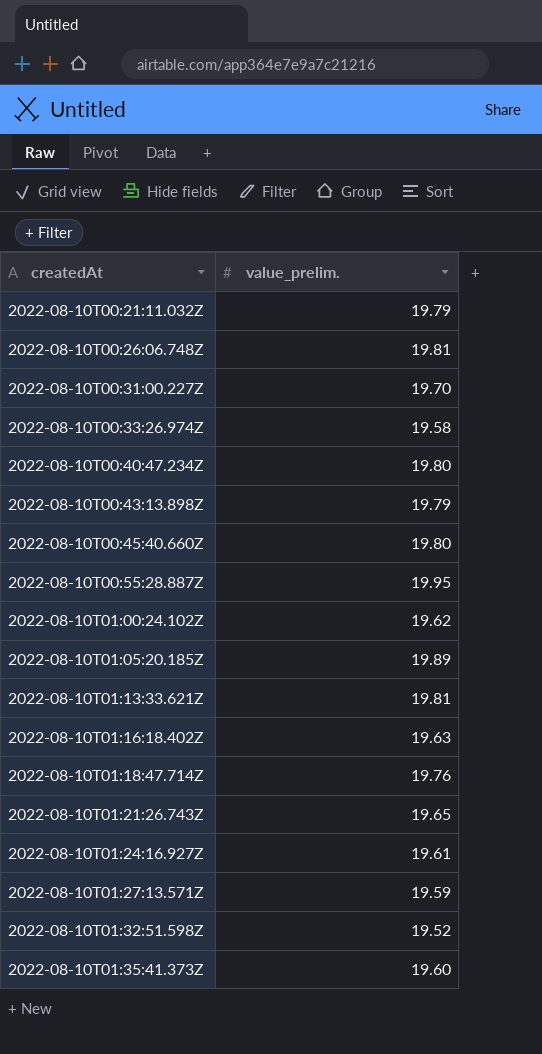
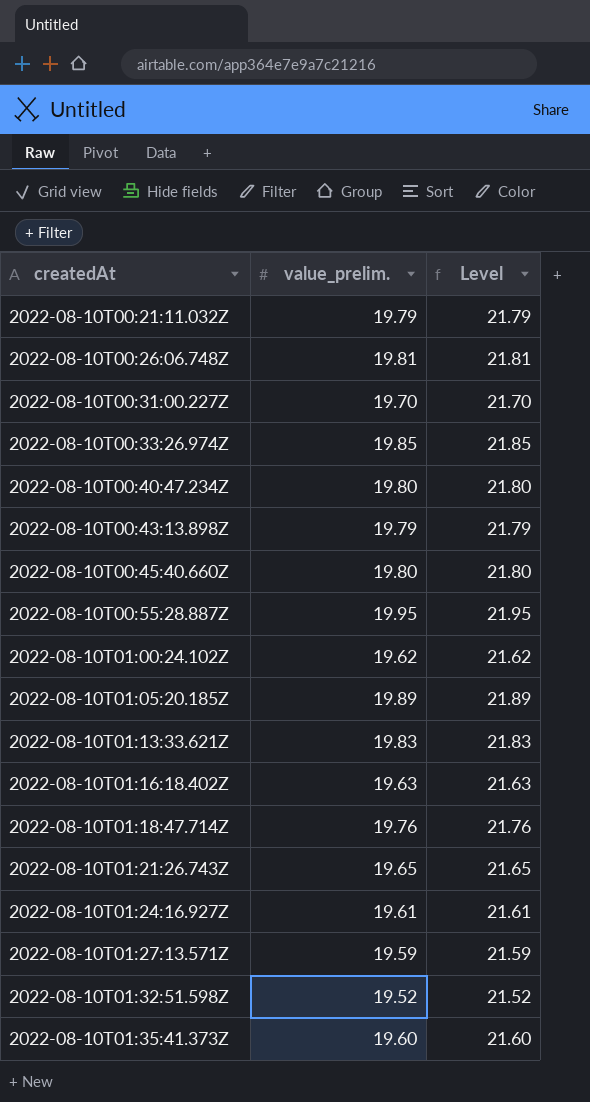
column Level | formula: none -> [value_prelim.] + 2
2022-08-10T00:33:26.974Z | value_prelim.: 19.58 -> 19.85
2022-08-10T01:13:33.621Z | value_prelim.: 19.81 -> 19.83

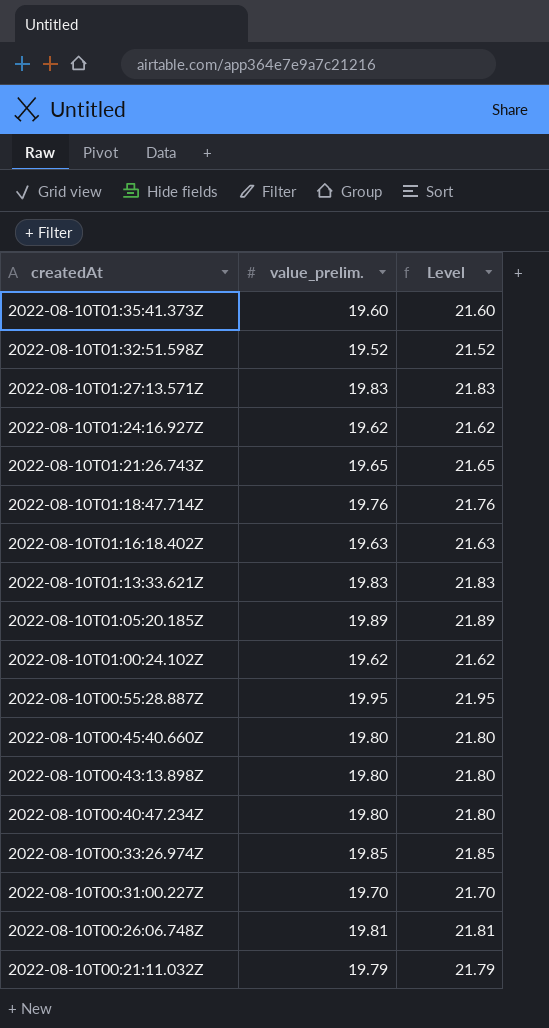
row order: createdAt ascending -> createdAt descending
2022-08-10T01:27:13.571Z | value_prelim.: 19.59 -> 19.83
2022-08-10T01:27:13.571Z | Level: 21.59 -> 21.83
2022-08-10T01:24:16.927Z | value_prelim.: 19.61 -> 19.62
2022-08-10T01:24:16.927Z | Level: 21.61 -> 21.62
2022-08-10T00:43:13.898Z | value_prelim.: 19.79 -> 19.80
2022-08-10T00:43:13.898Z | Level: 21.79 -> 21.80

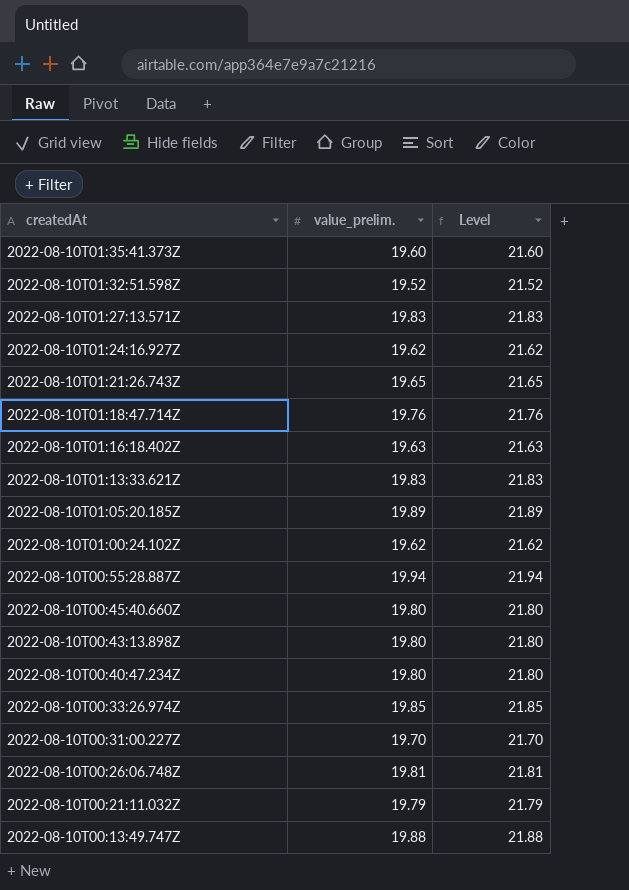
2022-08-10T00:55:28.887Z | value_prelim.: 19.95 -> 19.94
2022-08-10T00:55:28.887Z | Level: 21.95 -> 21.94
row 2022-08-10T00:13:49.747Z: none -> 19.88 | 21.88

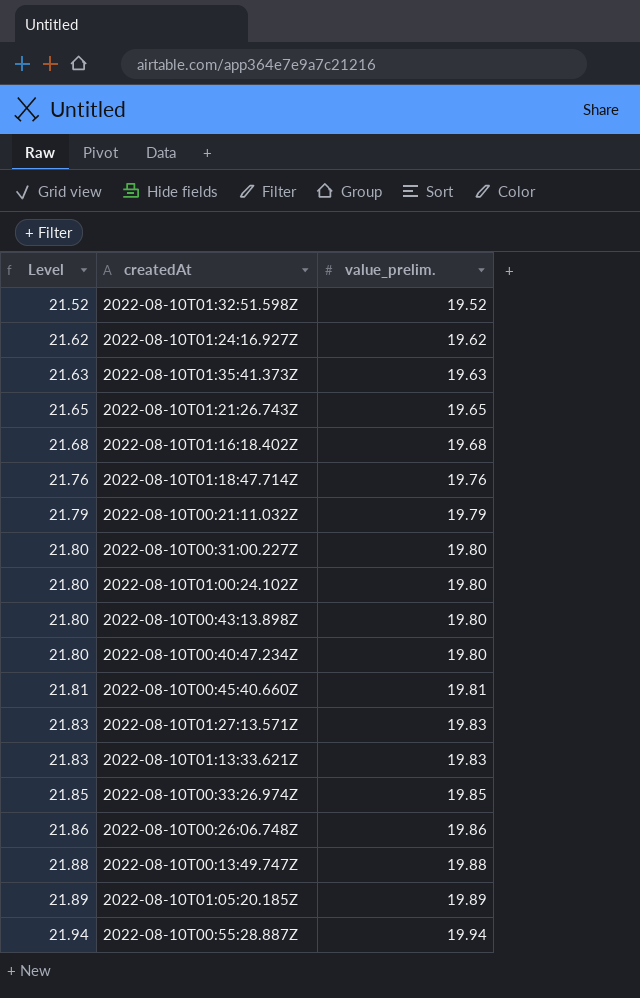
row order: createdAt descending -> Level ascending
column Level | position: 3 -> 1
2022-08-10T01:35:41.373Z | Level: 21.60 -> 21.63
2022-08-10T01:35:41.373Z | value_prelim.: 19.60 -> 19.63
2022-08-10T01:16:18.402Z | Level: 21.63 -> 21.68
2022-08-10T01:16:18.402Z | value_prelim.: 19.63 -> 19.68
2022-08-10T00:31:00.227Z | Level: 21.70 -> 21.80
2022-08-10T00:31:00.227Z | value_prelim.: 19.70 -> 19.80
2022-08-10T01:00:24.102Z | Level: 21.62 -> 21.80
2022-08-10T01:00:24.102Z | value_prelim.: 19.62 -> 19.80
2022-08-10T00:45:40.660Z | Level: 21.80 -> 21.81
2022-08-10T00:45:40.660Z | value_prelim.: 19.80 -> 19.81
2022-08-10T00:26:06.748Z | Level: 21.81 -> 21.86
2022-08-10T00:26:06.748Z | value_prelim.: 19.81 -> 19.86

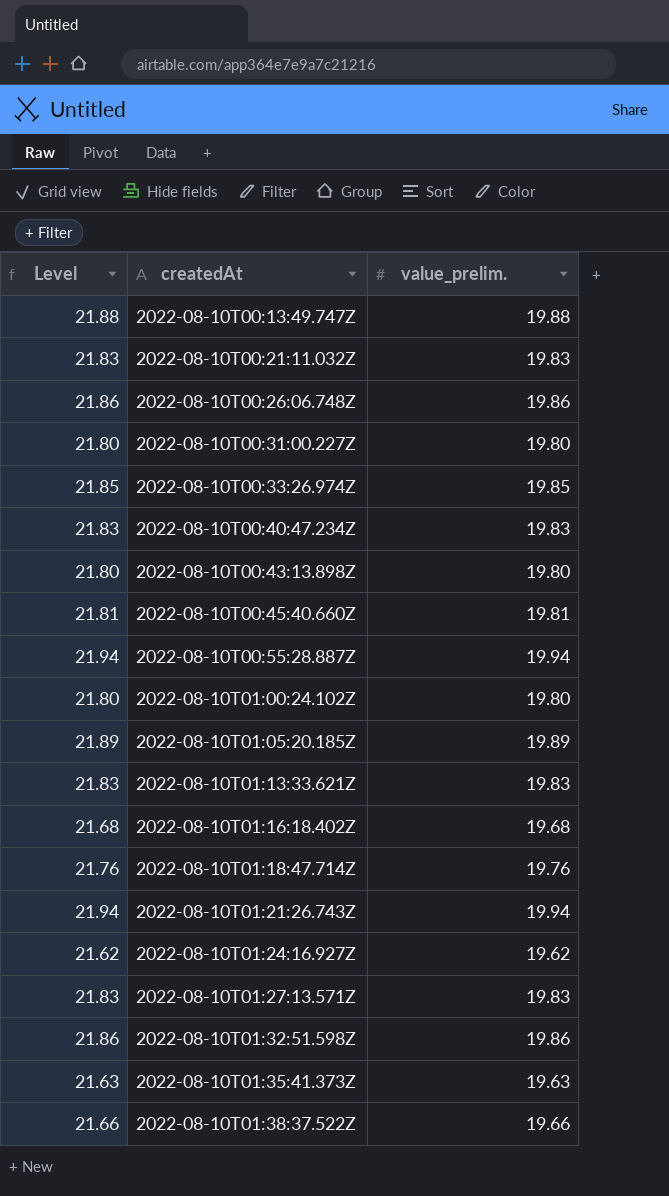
row order: Level ascending -> createdAt ascending
2022-08-10T00:21:11.032Z | Level: 21.79 -> 21.83
2022-08-10T00:21:11.032Z | value_prelim.: 19.79 -> 19.83
2022-08-10T00:40:47.234Z | Level: 21.80 -> 21.83
2022-08-10T00:40:47.234Z | value_prelim.: 19.80 -> 19.83
2022-08-10T01:21:26.743Z | Level: 21.65 -> 21.94
2022-08-10T01:21:26.743Z | value_prelim.: 19.65 -> 19.94
2022-08-10T01:32:51.598Z | Level: 21.52 -> 21.86
2022-08-10T01:32:51.598Z | value_prelim.: 19.52 -> 19.86
row 2022-08-10T01:38:37.522Z: none -> 21.66 | 19.66

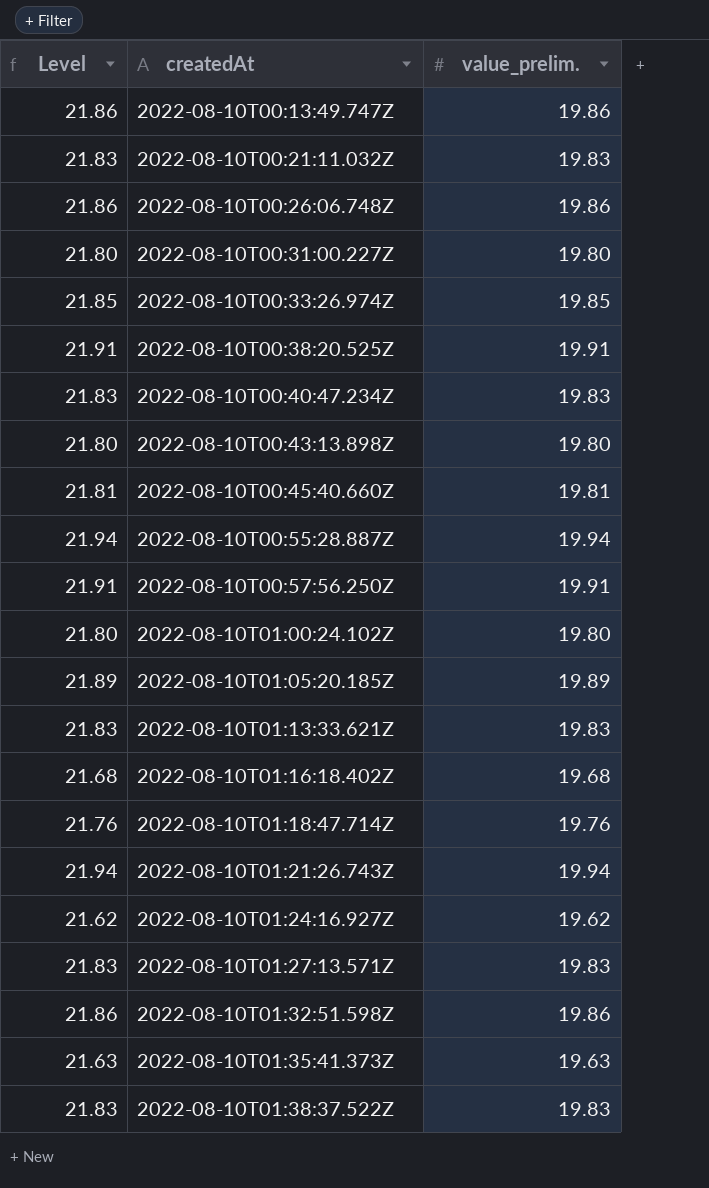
2022-08-10T00:13:49.747Z | Level: 21.88 -> 21.86
2022-08-10T00:13:49.747Z | value_prelim.: 19.88 -> 19.86
row 2022-08-10T00:38:20.525Z: none -> 21.91 | 19.91
row 2022-08-10T00:57:56.250Z: none -> 21.91 | 19.91
2022-08-10T01:38:37.522Z | Level: 21.66 -> 21.83
2022-08-10T01:38:37.522Z | value_prelim.: 19.66 -> 19.83

